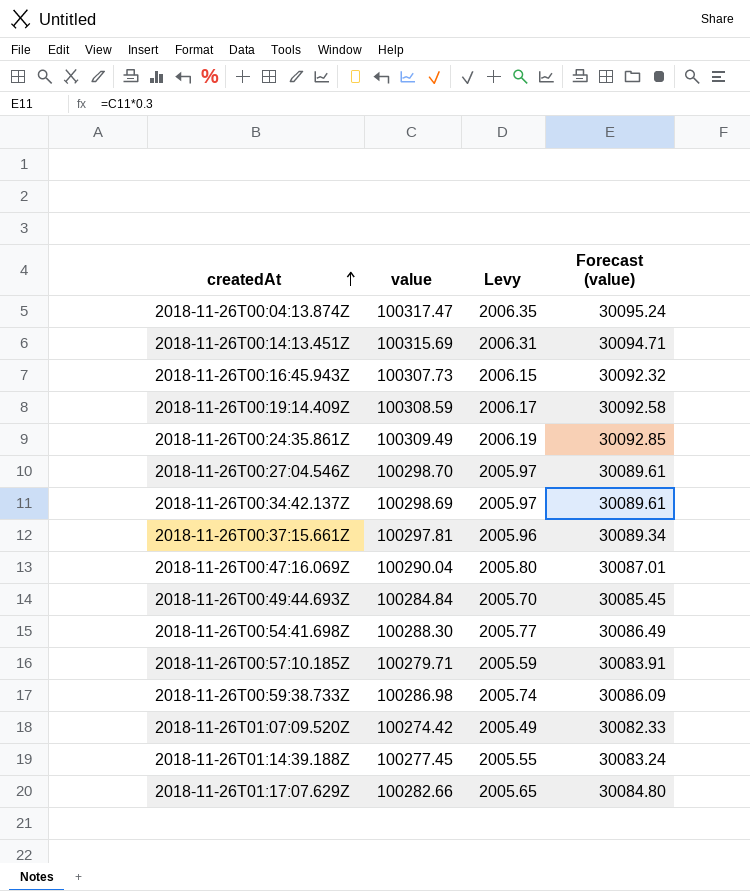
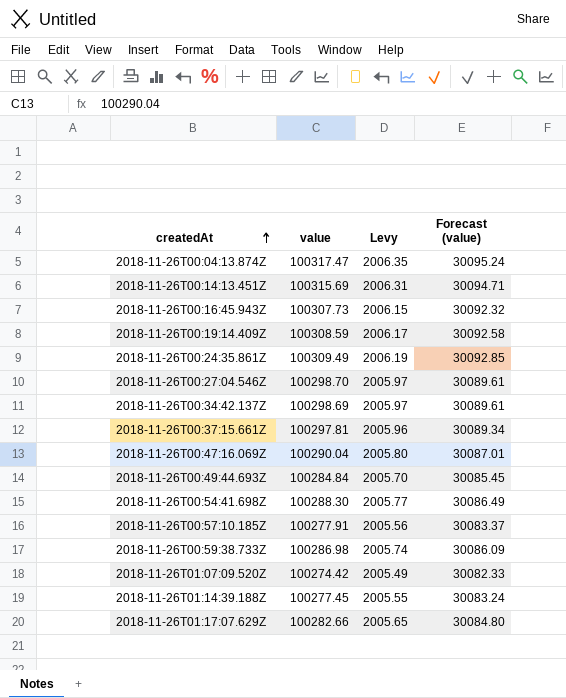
2018-11-26T00:57:10.185Z | value: 100279.71 -> 100277.91
2018-11-26T00:57:10.185Z | Levy: 2005.59 -> 2005.56
2018-11-26T00:57:10.185Z | Forecast (value): 30083.91 -> 30083.37

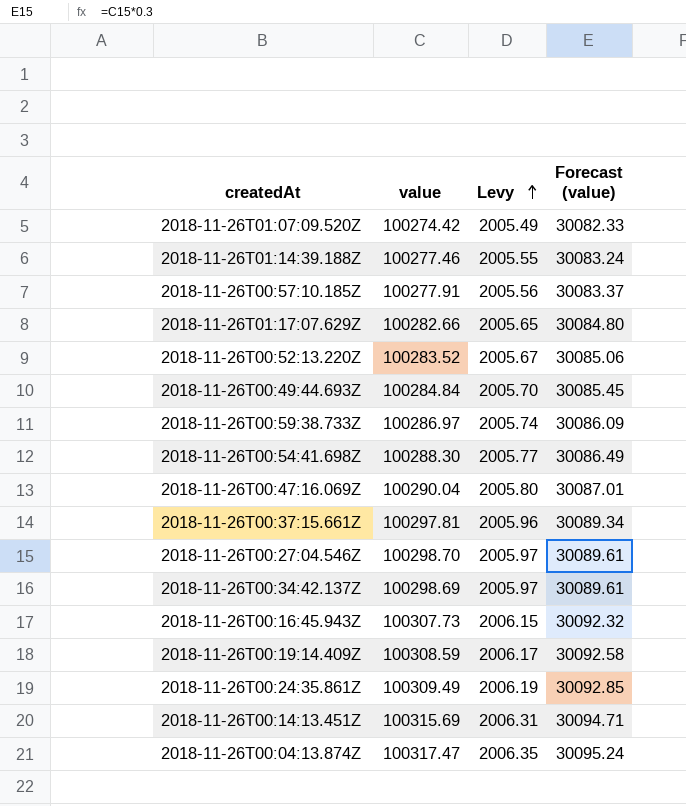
row order: createdAt ascending -> Levy ascending
2018-11-26T01:14:39.188Z | value: 100277.45 -> 100277.46
row 2018-11-26T00:52:13.220Z: none -> 100283.52 | 2005.67 | 30085.06
2018-11-26T00:59:38.733Z | value: 100286.98 -> 100286.97

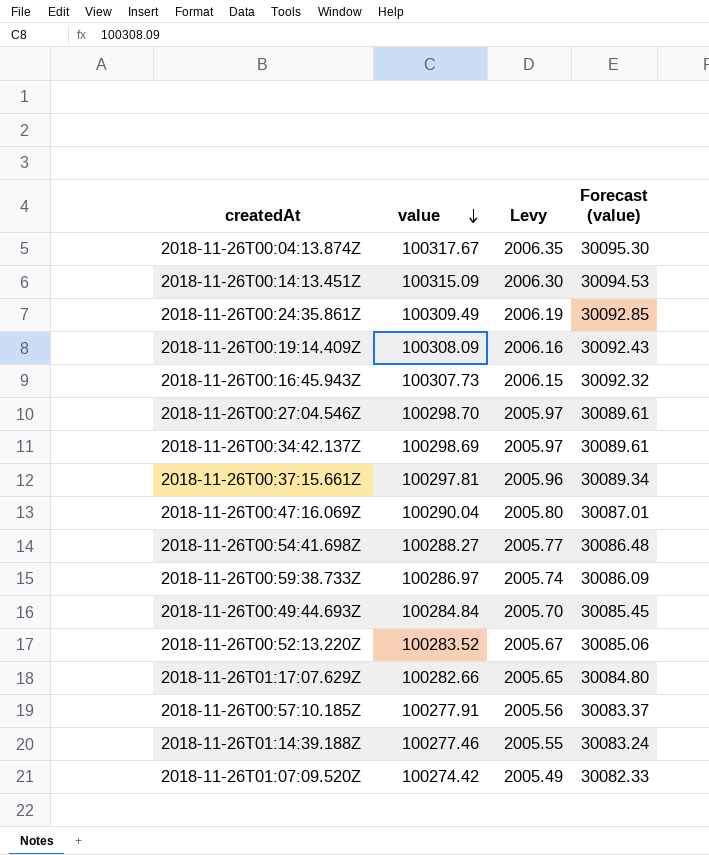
row order: Levy ascending -> value descending
2018-11-26T00:04:13.874Z | value: 100317.47 -> 100317.67
2018-11-26T00:04:13.874Z | Forecast (value): 30095.24 -> 30095.30
2018-11-26T00:14:13.451Z | value: 100315.69 -> 100315.09
2018-11-26T00:14:13.451Z | Levy: 2006.31 -> 2006.30
2018-11-26T00:14:13.451Z | Forecast (value): 30094.71 -> 30094.53
2018-11-26T00:19:14.409Z | value: 100308.59 -> 100308.09
2018-11-26T00:19:14.409Z | Levy: 2006.17 -> 2006.16
2018-11-26T00:19:14.409Z | Forecast (value): 30092.58 -> 30092.43
2018-11-26T00:54:41.698Z | value: 100288.30 -> 100288.27
2018-11-26T00:54:41.698Z | Forecast (value): 30086.49 -> 30086.48

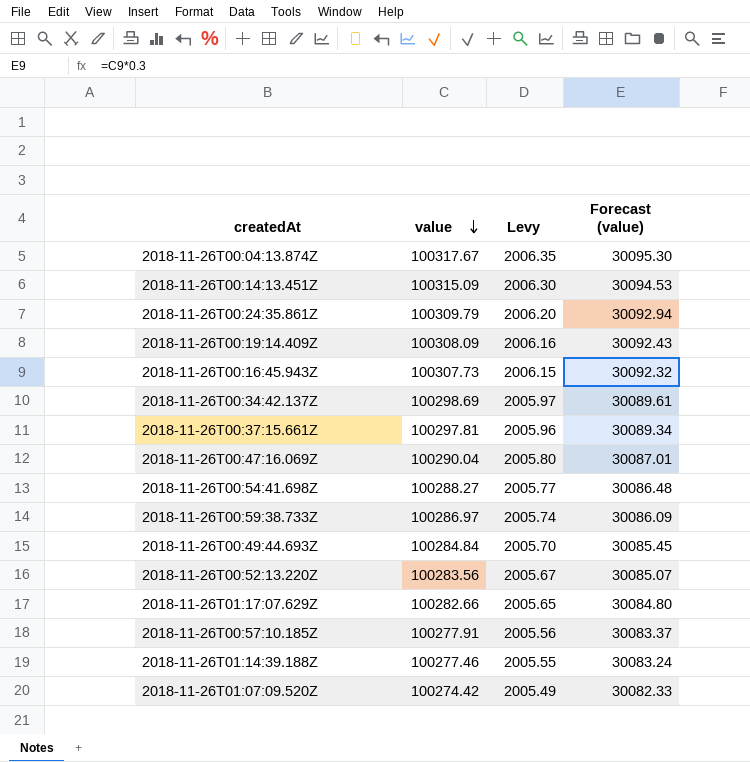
row 2018-11-26T00:27:04.546Z: 100298.70 | 2005.97 | 30089.61 -> none
2018-11-26T00:24:35.861Z | value: 100309.49 -> 100309.79
2018-11-26T00:24:35.861Z | Levy: 2006.19 -> 2006.20
2018-11-26T00:24:35.861Z | Forecast (value): 30092.85 -> 30092.94
2018-11-26T00:52:13.220Z | value: 100283.52 -> 100283.56
2018-11-26T00:52:13.220Z | Forecast (value): 30085.06 -> 30085.07

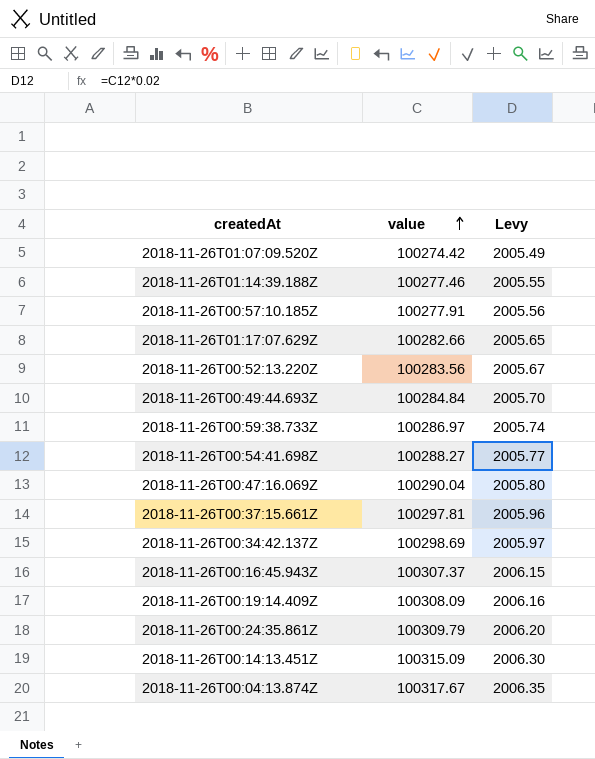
row order: value descending -> value ascending
column Forecast (value) | formula: [value] * 0.3 -> none
2018-11-26T00:16:45.943Z | value: 100307.73 -> 100307.37

